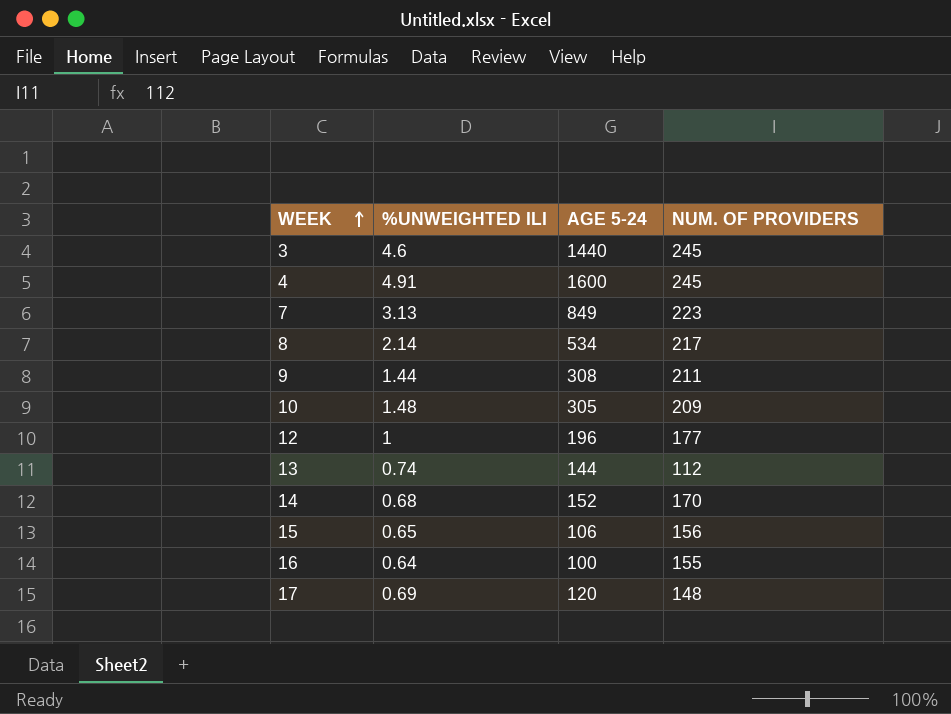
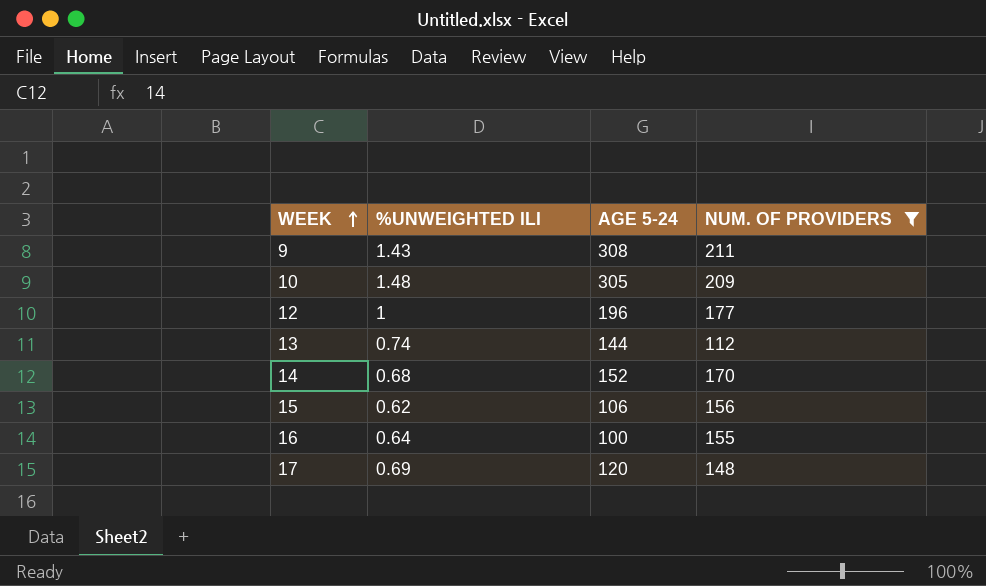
filter: none -> NUM. OF PROVIDERS <= 211
9 | %UNWEIGHTED ILI: 1.44 -> 1.43
15 | %UNWEIGHTED ILI: 0.65 -> 0.62

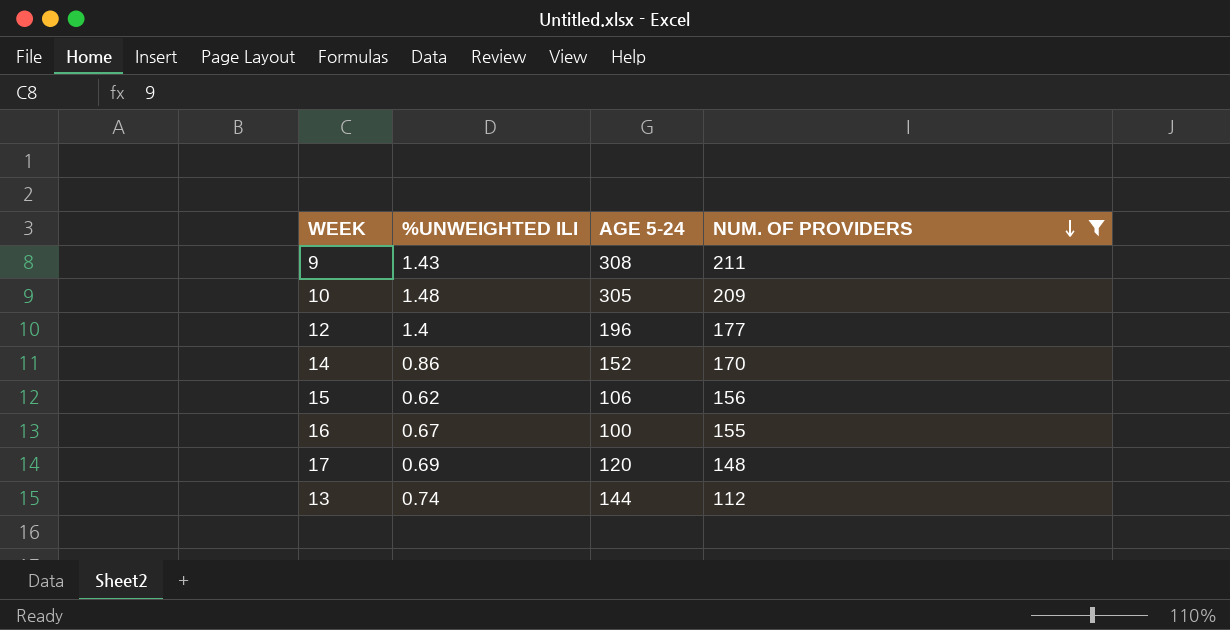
row order: WEEK ascending -> NUM. OF PROVIDERS descending
12 | %UNWEIGHTED ILI: 1 -> 1.4
14 | %UNWEIGHTED ILI: 0.68 -> 0.86
16 | %UNWEIGHTED ILI: 0.64 -> 0.67

